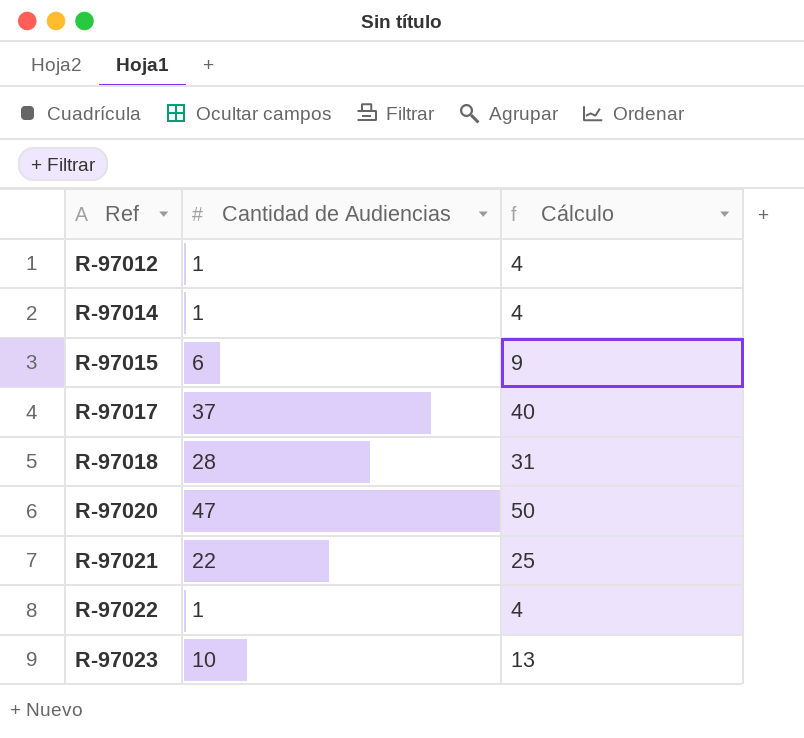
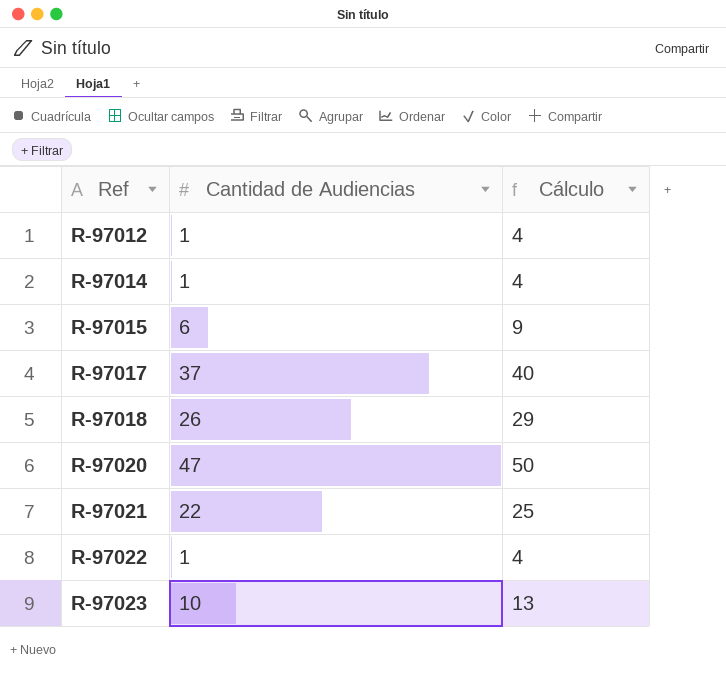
R-97018 | Cantidad de Audiencias: 28 -> 26
R-97018 | Cálculo: 31 -> 29

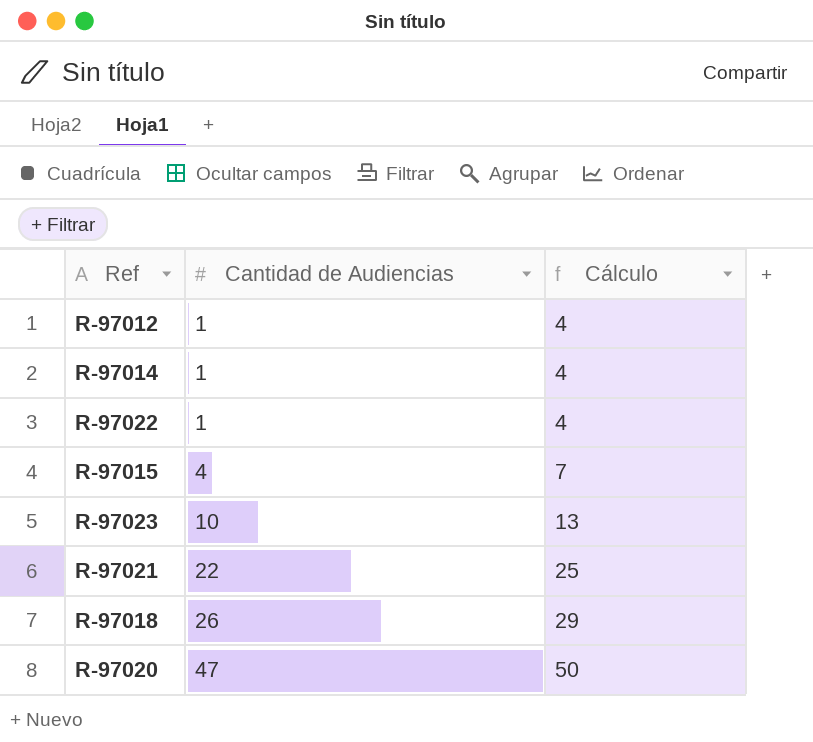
row order: Ref ascending -> Cantidad de Audiencias ascending
row R-97017: 37 | 40 -> none
R-97015 | Cantidad de Audiencias: 6 -> 4
R-97015 | Cálculo: 9 -> 7

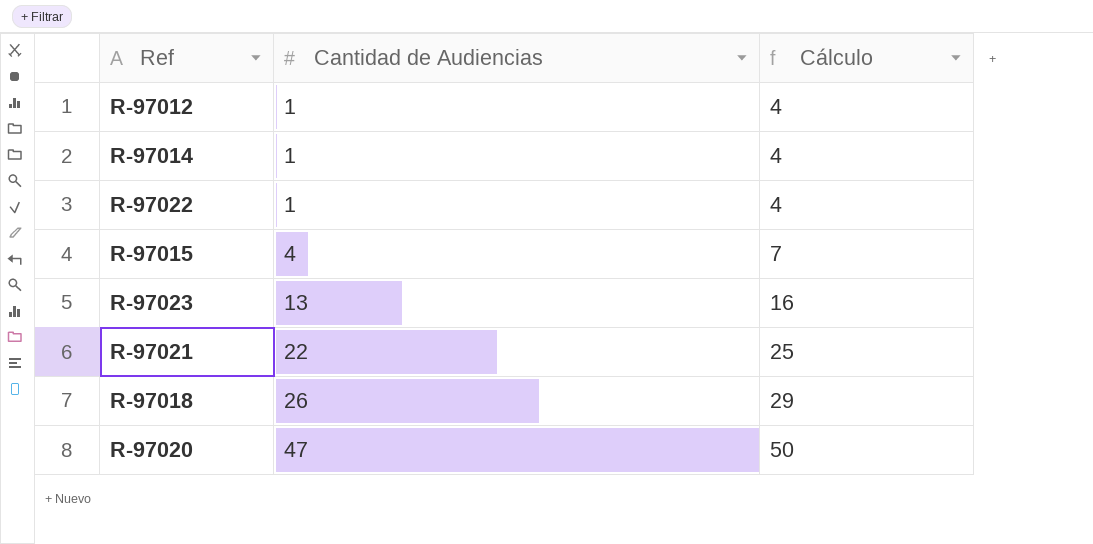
R-97023 | Cantidad de Audiencias: 10 -> 13
R-97023 | Cálculo: 13 -> 16

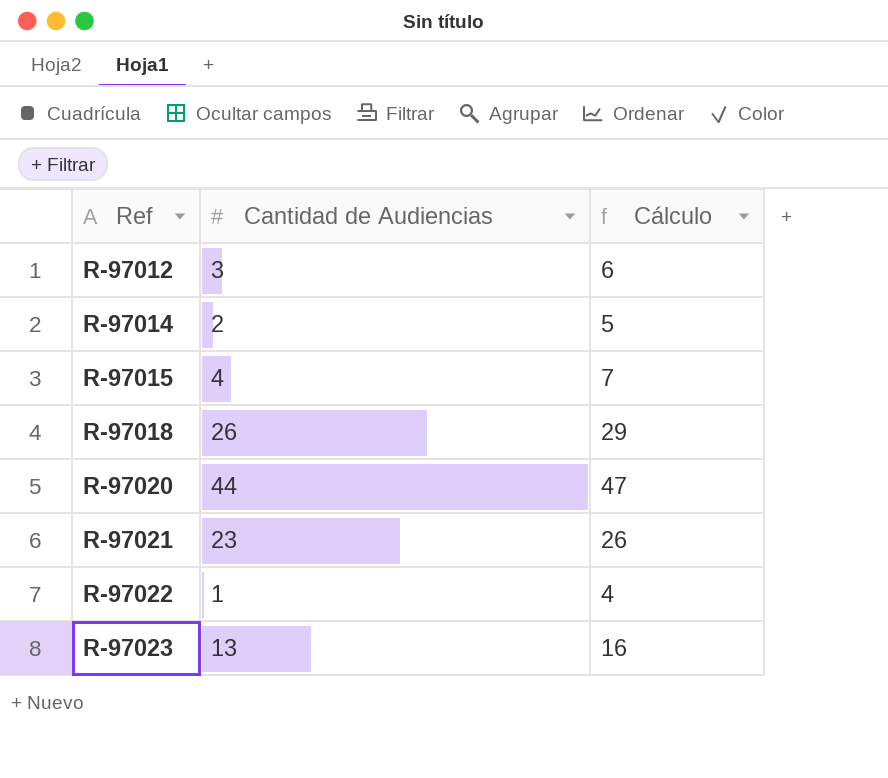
row order: Cantidad de Audiencias ascending -> Ref ascending
R-97012 | Cantidad de Audiencias: 1 -> 3
R-97012 | Cálculo: 4 -> 6
R-97014 | Cantidad de Audiencias: 1 -> 2
R-97014 | Cálculo: 4 -> 5
R-97020 | Cantidad de Audiencias: 47 -> 44
R-97020 | Cálculo: 50 -> 47
R-97021 | Cantidad de Audiencias: 22 -> 23
R-97021 | Cálculo: 25 -> 26

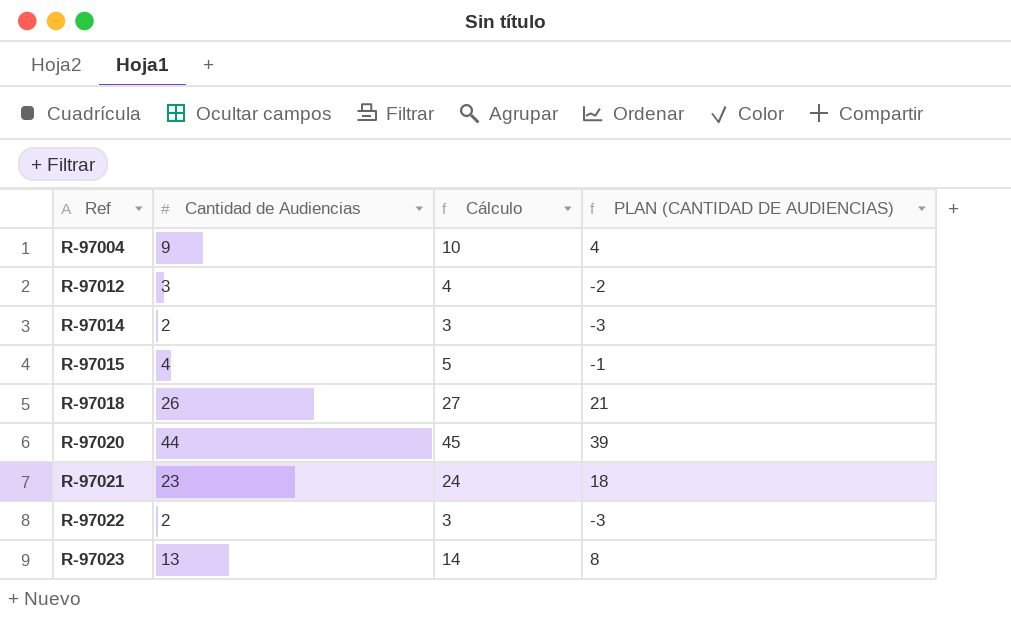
column Cálculo | formula: [Cantidad de Audiencias] + 3 -> [Cantidad de Audiencias] + 1
column PLAN (CANTIDAD DE AUDIENCIAS) | formula: none -> [Cantidad de Audiencias] - 5
row R-97004: none -> 9 | 10 | 4
R-97022 | Cantidad de Audiencias: 1 -> 2

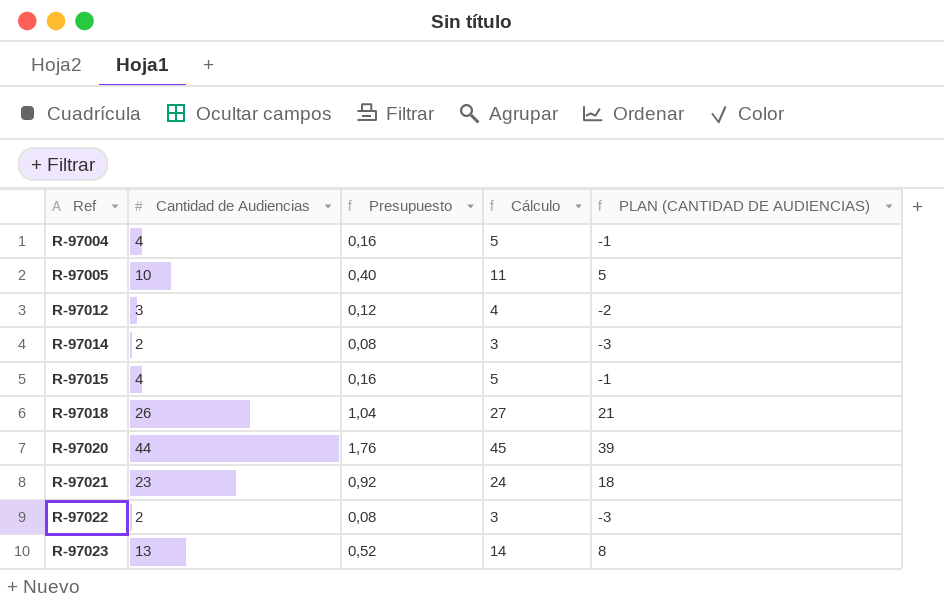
column Presupuesto | formula: none -> [Cantidad de Audiencias] * 0,04
R-97004 | Cantidad de Audiencias: 9 -> 4
R-97004 | Cálculo: 10 -> 5
R-97004 | PLAN (CANTIDAD DE AUDIENCIAS): 4 -> -1
row R-97005: none -> 10 | 0,40 | 11 | 5

